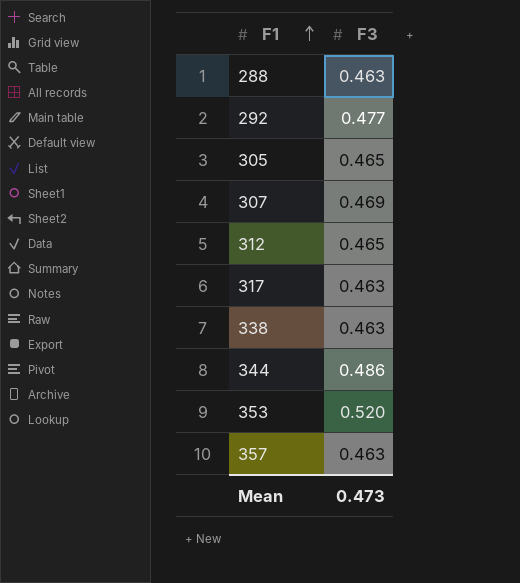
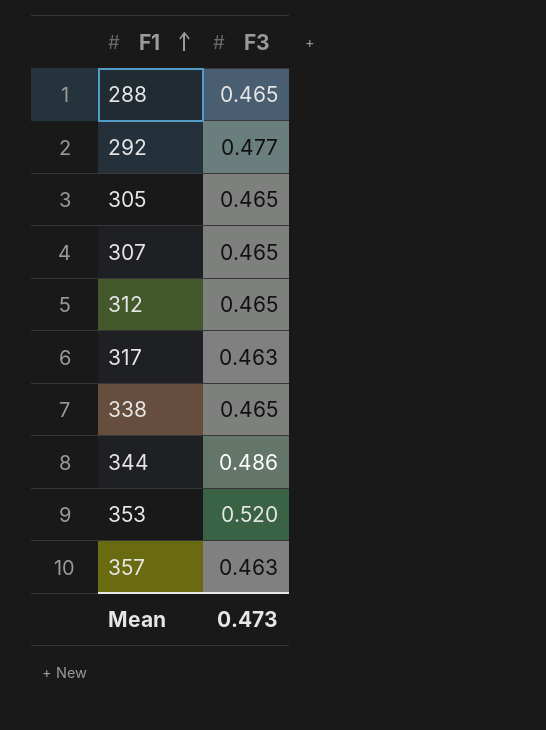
288 | F3: 0.463 -> 0.465
307 | F3: 0.469 -> 0.465
338 | F3: 0.463 -> 0.465

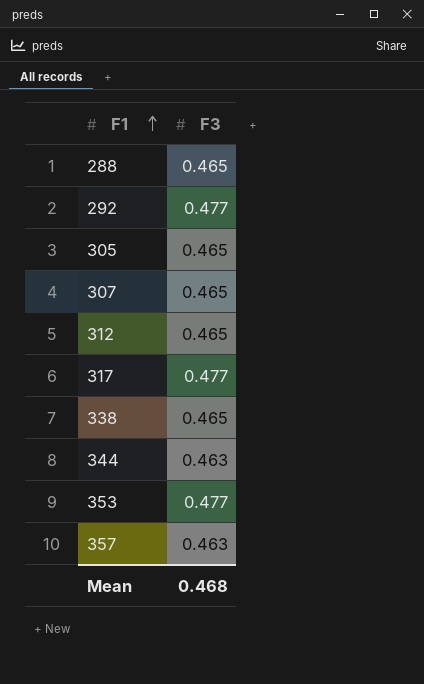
317 | F3: 0.463 -> 0.477
344 | F3: 0.486 -> 0.463
353 | F3: 0.520 -> 0.477
Mean | F3: 0.473 -> 0.468

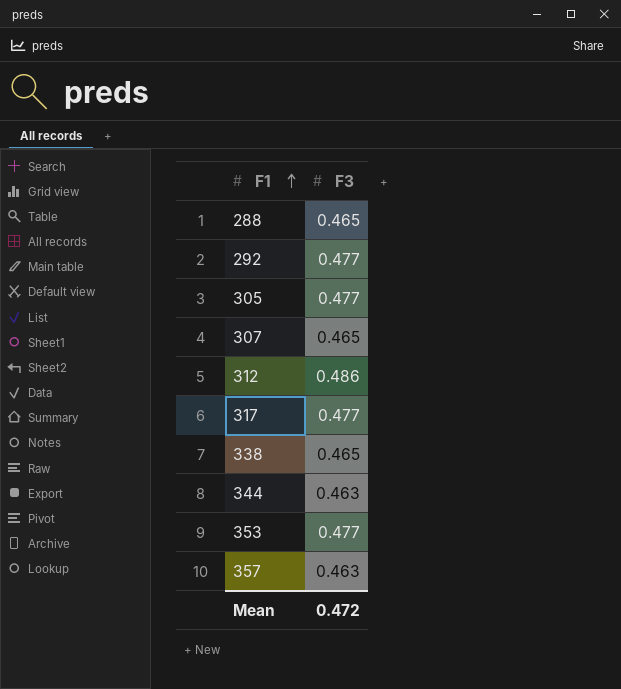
305 | F3: 0.465 -> 0.477
312 | F3: 0.465 -> 0.486
Mean | F3: 0.468 -> 0.472

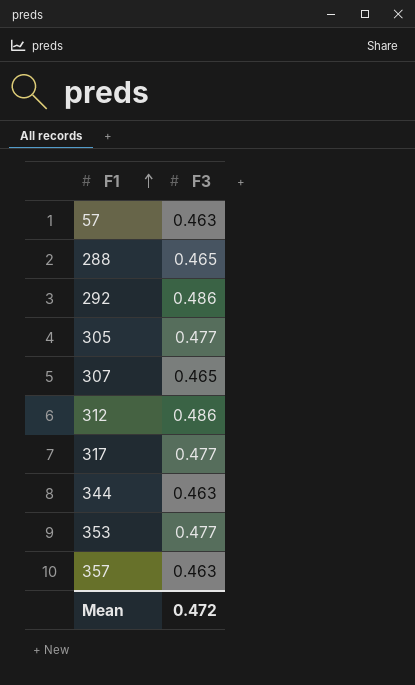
row 338: 0.465 -> none
row 57: none -> 0.463
292 | F3: 0.477 -> 0.486

